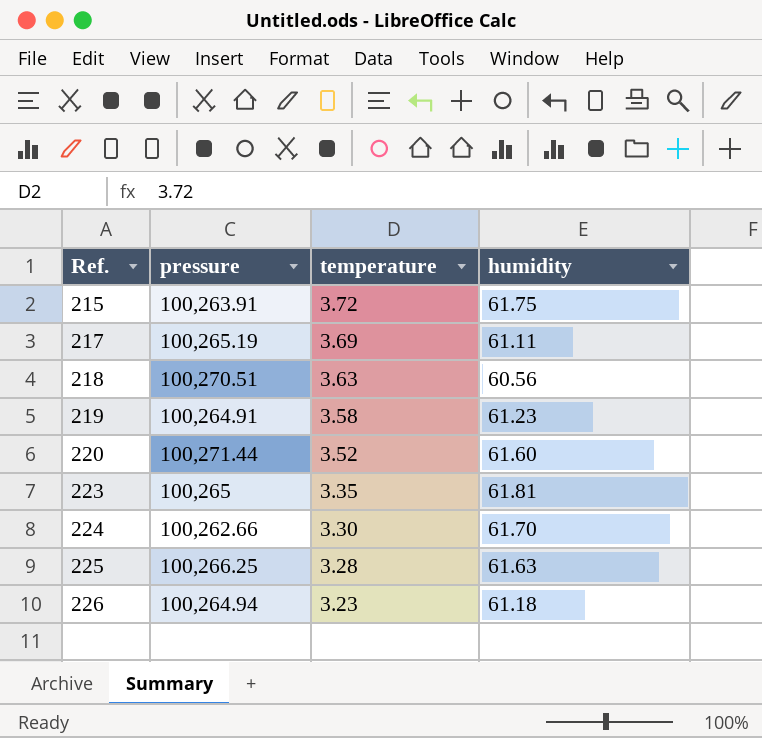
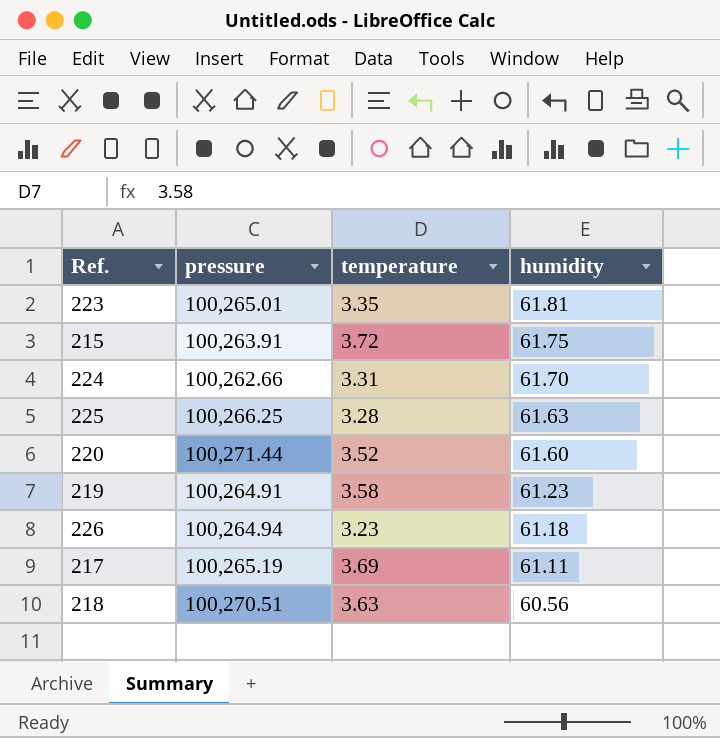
row order: Ref. ascending -> humidity descending
223 | pressure: 100,265 -> 100,265.01
224 | temperature: 3.30 -> 3.31

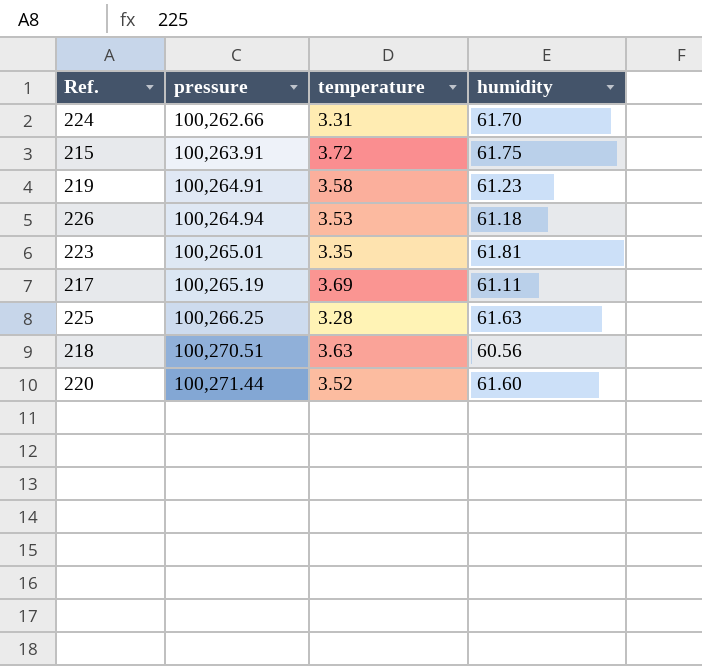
row order: humidity descending -> pressure ascending
226 | temperature: 3.23 -> 3.53

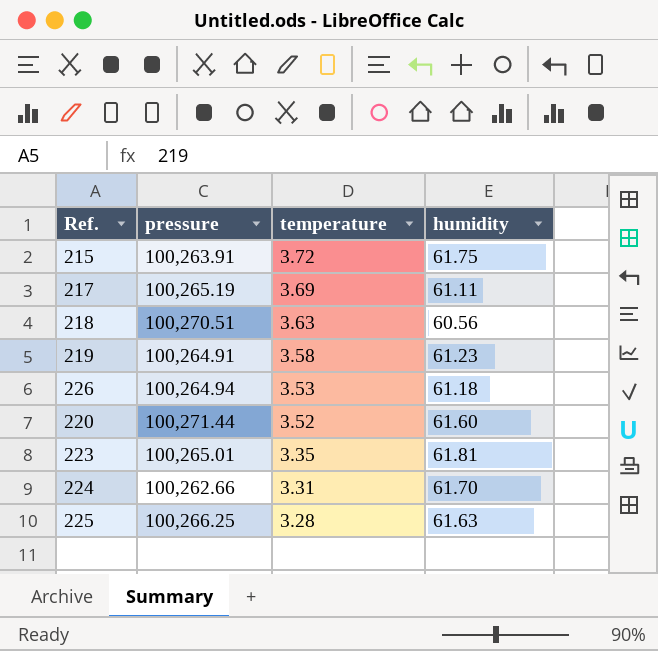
row order: pressure ascending -> temperature descending

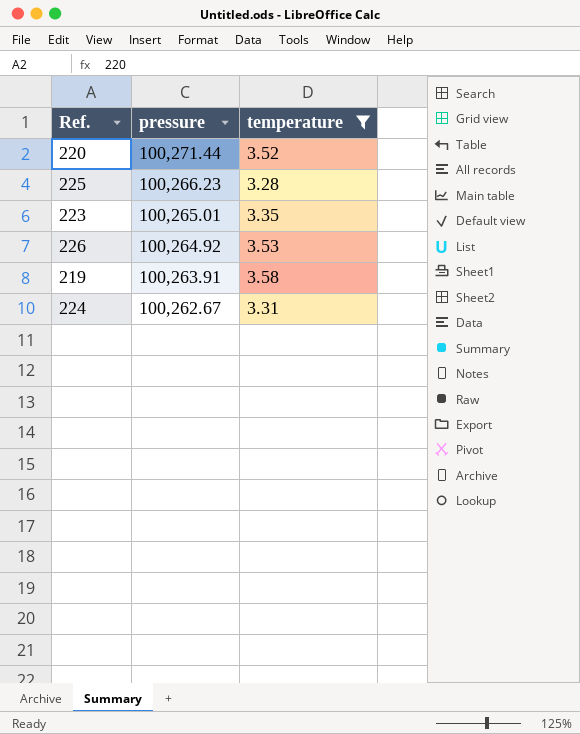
filter: none -> temperature <= 3.58
row order: temperature descending -> pressure descending
column humidity | position: 4 -> none
225 | pressure: 100,266.25 -> 100,266.23
226 | pressure: 100,264.94 -> 100,264.92
219 | pressure: 100,264.91 -> 100,263.91
224 | pressure: 100,262.66 -> 100,262.67

